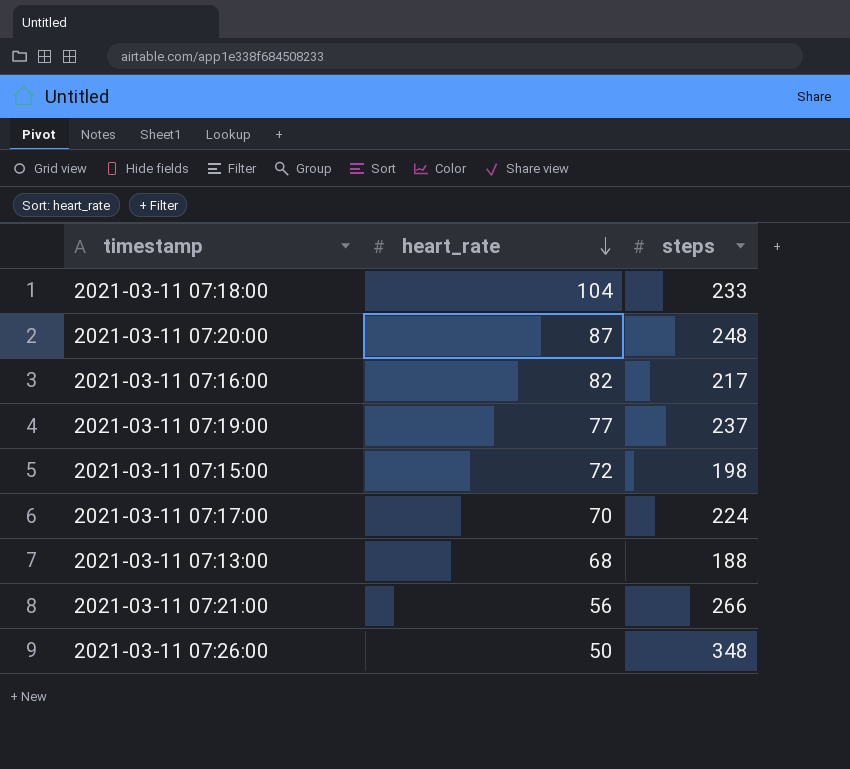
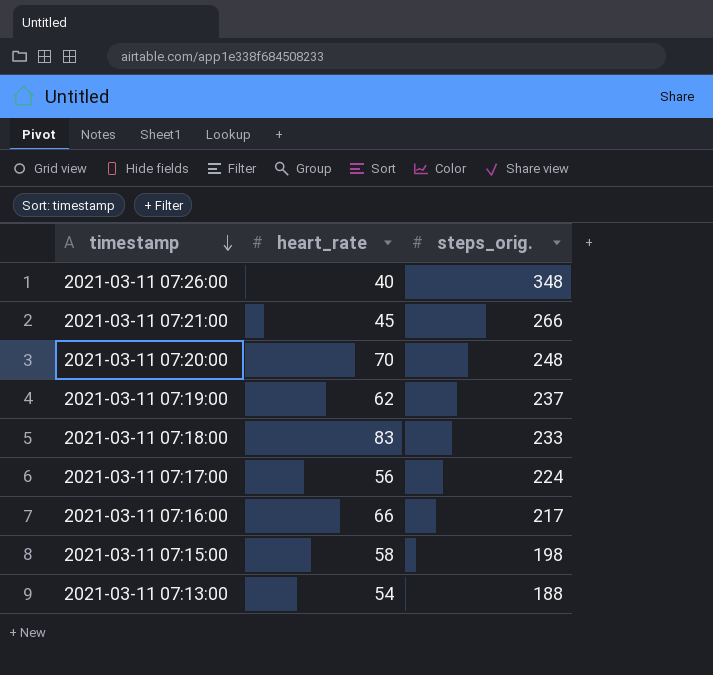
row order: heart_rate descending -> timestamp descending
column name: steps -> steps_orig.
2021-03-11 07:26:00 | heart_rate: 50 -> 40
2021-03-11 07:21:00 | heart_rate: 56 -> 45
2021-03-11 07:20:00 | heart_rate: 87 -> 70
2021-03-11 07:19:00 | heart_rate: 77 -> 62
2021-03-11 07:18:00 | heart_rate: 104 -> 83
2021-03-11 07:17:00 | heart_rate: 70 -> 56
2021-03-11 07:16:00 | heart_rate: 82 -> 66
2021-03-11 07:15:00 | heart_rate: 72 -> 58
2021-03-11 07:13:00 | heart_rate: 68 -> 54

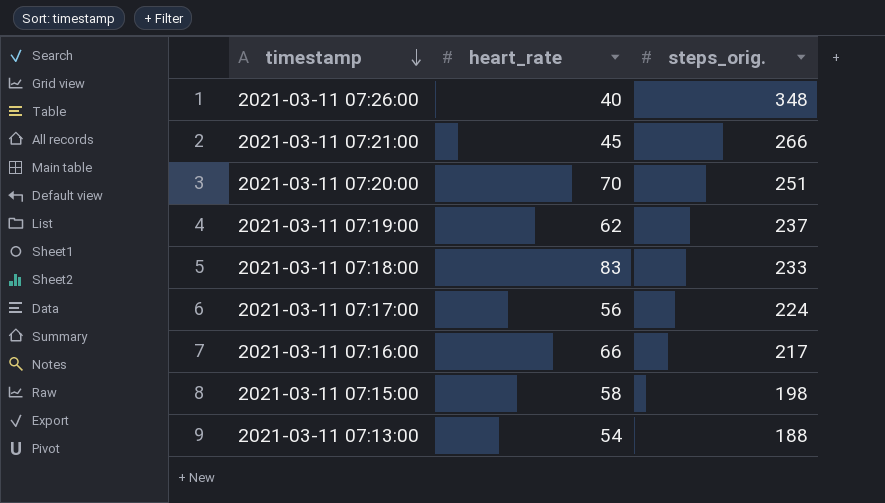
2021-03-11 07:20:00 | steps_orig.: 248 -> 251

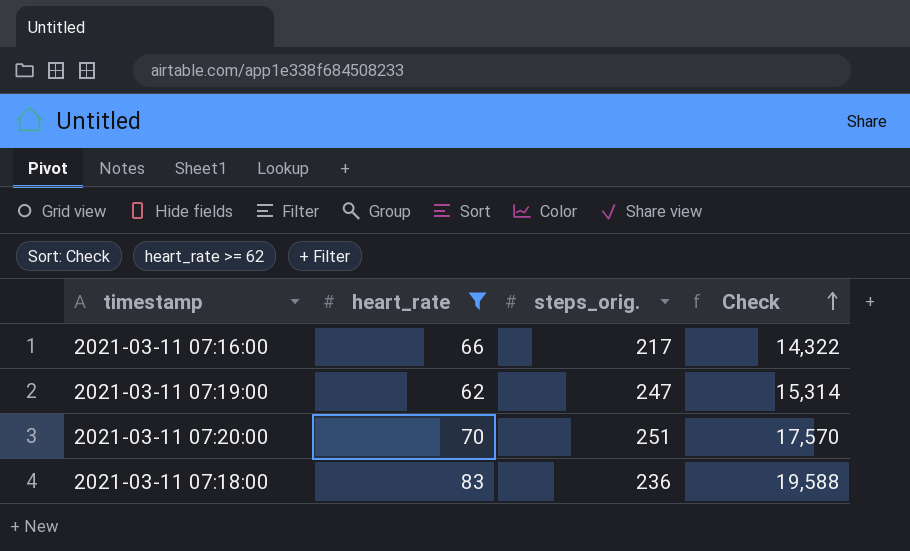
filter: none -> heart_rate >= 62
row order: timestamp descending -> Check ascending
column Check | formula: none -> [heart_rate] * [steps_orig.]
2021-03-11 07:19:00 | steps_orig.: 237 -> 247
2021-03-11 07:18:00 | steps_orig.: 233 -> 236

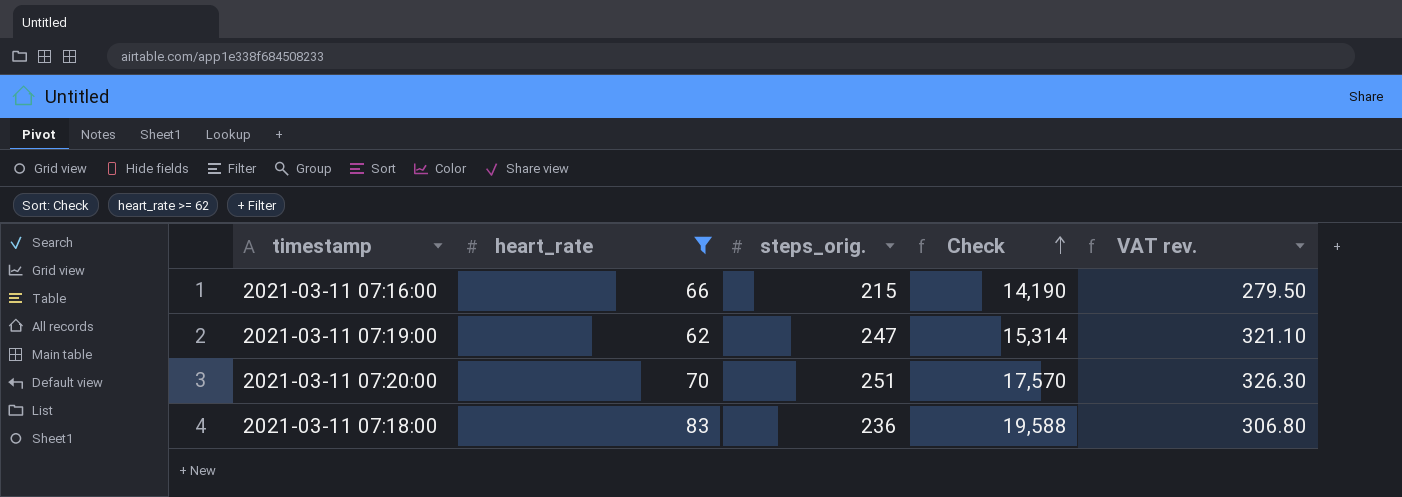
column VAT rev. | formula: none -> [steps_orig.] * 1.3
2021-03-11 07:16:00 | steps_orig.: 217 -> 215
2021-03-11 07:16:00 | Check: 14,322 -> 14,190

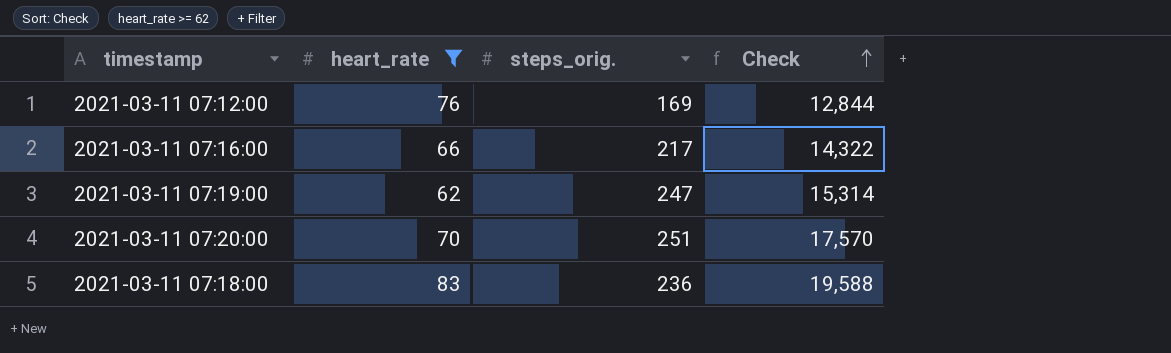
column VAT rev. | formula: [steps_orig.] * 1.3 -> none
row 2021-03-11 07:12:00: none -> 76 | 169 | 12,844
2021-03-11 07:16:00 | steps_orig.: 215 -> 217
2021-03-11 07:16:00 | Check: 14,190 -> 14,322

